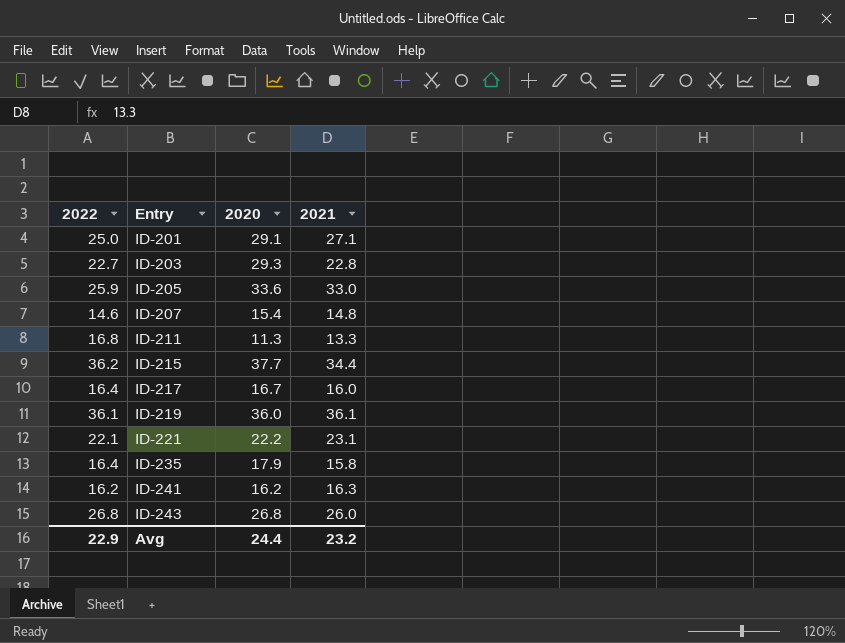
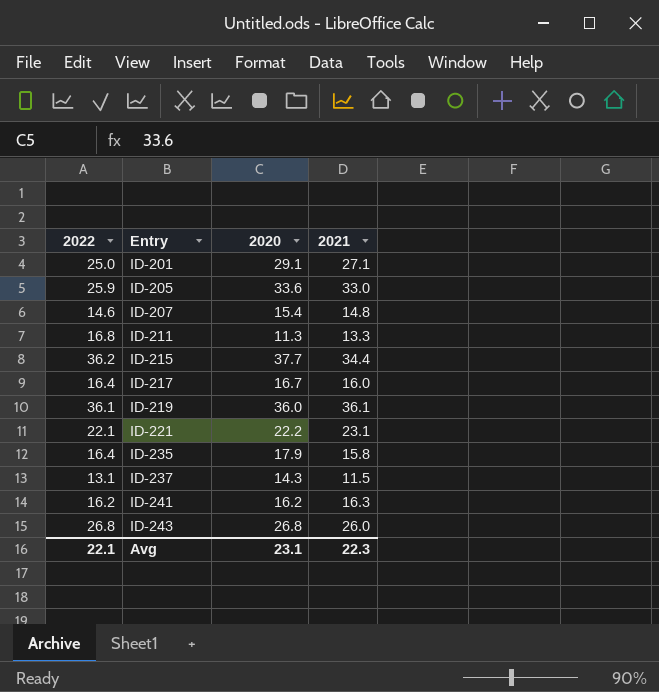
row ID-203: 22.7 | 29.3 | 22.8 -> none
row ID-237: none -> 13.1 | 14.3 | 11.5
Avg | 2022: 22.9 -> 22.1
Avg | 2020: 24.4 -> 23.1
Avg | 2021: 23.2 -> 22.3

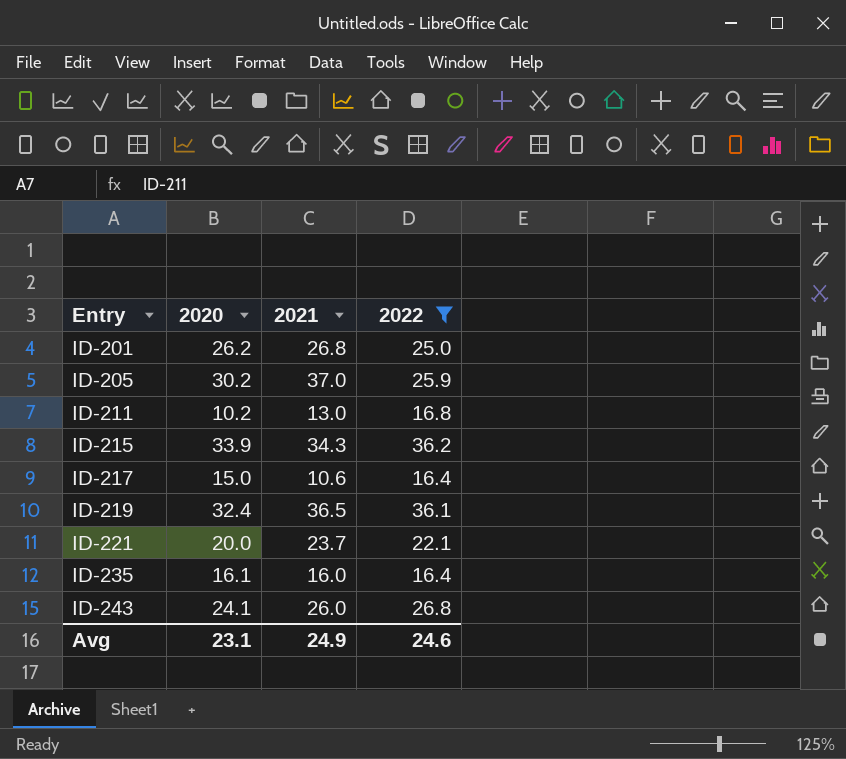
filter: none -> 2022 >= 16.4
column 2022 | position: 1 -> 4
ID-201 | 2020: 29.1 -> 26.2
ID-201 | 2021: 27.1 -> 26.8
ID-205 | 2020: 33.6 -> 30.2
ID-205 | 2021: 33.0 -> 37.0
ID-211 | 2020: 11.3 -> 10.2
ID-211 | 2021: 13.3 -> 13.0
ID-215 | 2020: 37.7 -> 33.9
ID-215 | 2021: 34.4 -> 34.3
ID-217 | 2020: 16.7 -> 15.0
ID-217 | 2021: 16.0 -> 10.6
ID-219 | 2020: 36.0 -> 32.4
ID-219 | 2021: 36.1 -> 36.5
ID-221 | 2020: 22.2 -> 20.0
ID-221 | 2021: 23.1 -> 23.7
ID-235 | 2020: 17.9 -> 16.1
ID-235 | 2021: 15.8 -> 16.0
ID-243 | 2020: 26.8 -> 24.1
Avg | 2021: 22.3 -> 24.9
Avg | 2022: 22.1 -> 24.6

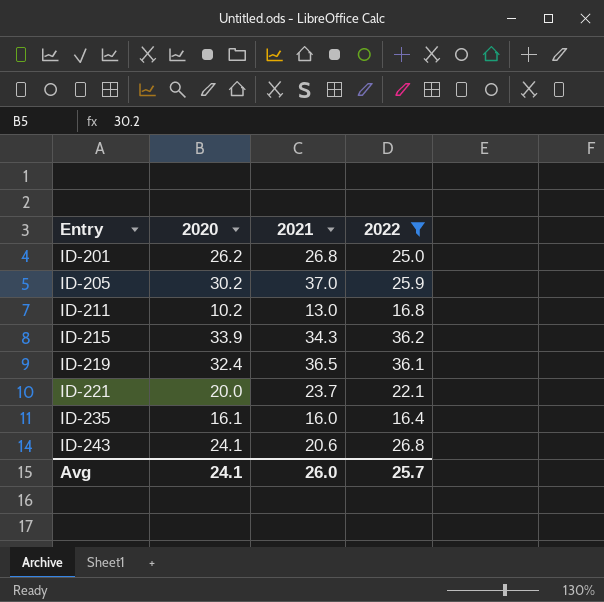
row ID-217: 15.0 | 10.6 | 16.4 -> none
ID-243 | 2021: 26.0 -> 20.6
Avg | 2020: 23.1 -> 24.1
Avg | 2021: 24.9 -> 26.0
Avg | 2022: 24.6 -> 25.7

